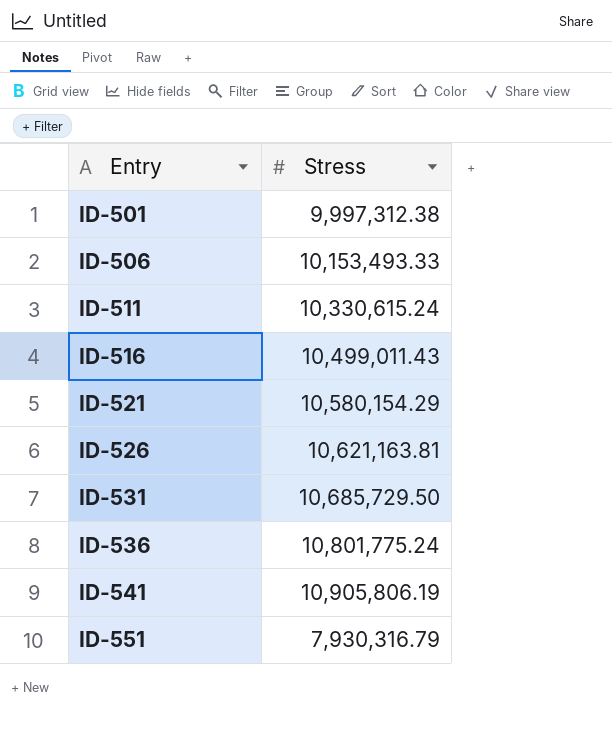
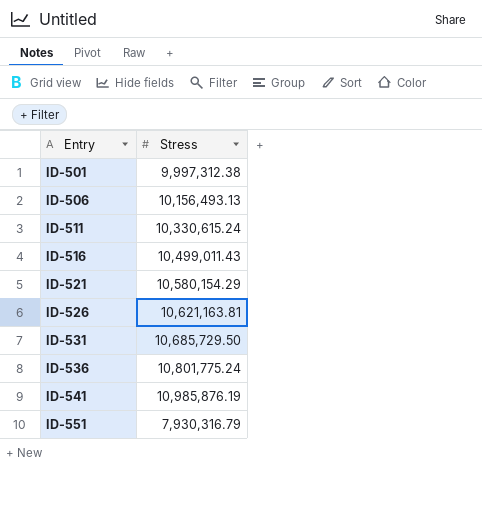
ID-506 | Stress: 10,153,493.33 -> 10,156,493.13
ID-541 | Stress: 10,905,806.19 -> 10,985,876.19

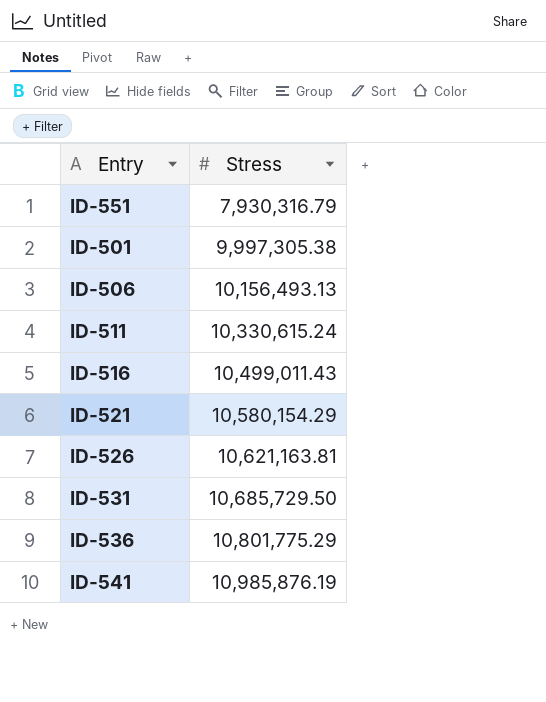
row order: Entry ascending -> Stress ascending
ID-501 | Stress: 9,997,312.38 -> 9,997,305.38
ID-536 | Stress: 10,801,775.24 -> 10,801,775.29

